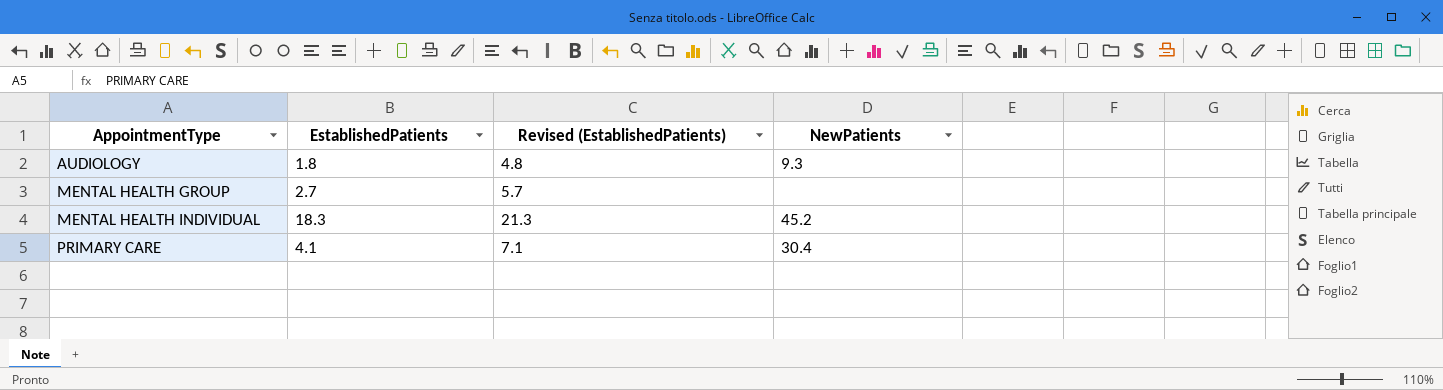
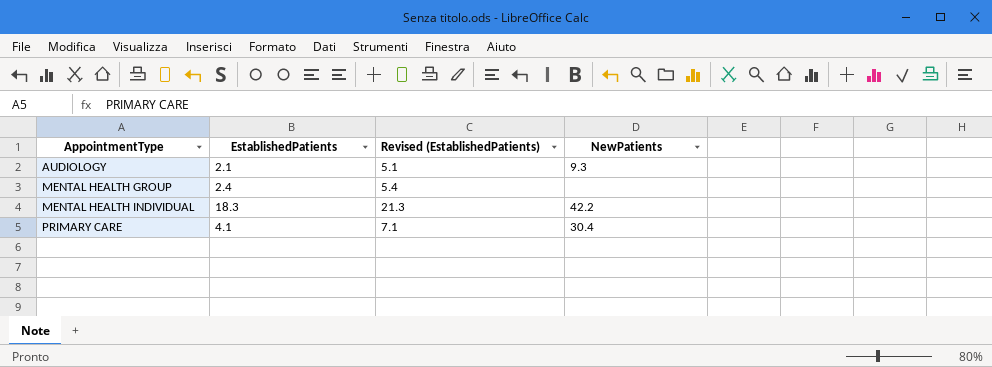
AUDIOLOGY | EstablishedPatients: 1.8 -> 2.1
AUDIOLOGY | Revised (EstablishedPatients): 4.8 -> 5.1
MENTAL HEALTH GROUP | EstablishedPatients: 2.7 -> 2.4
MENTAL HEALTH GROUP | Revised (EstablishedPatients): 5.7 -> 5.4
MENTAL HEALTH INDIVIDUAL | NewPatients: 45.2 -> 42.2

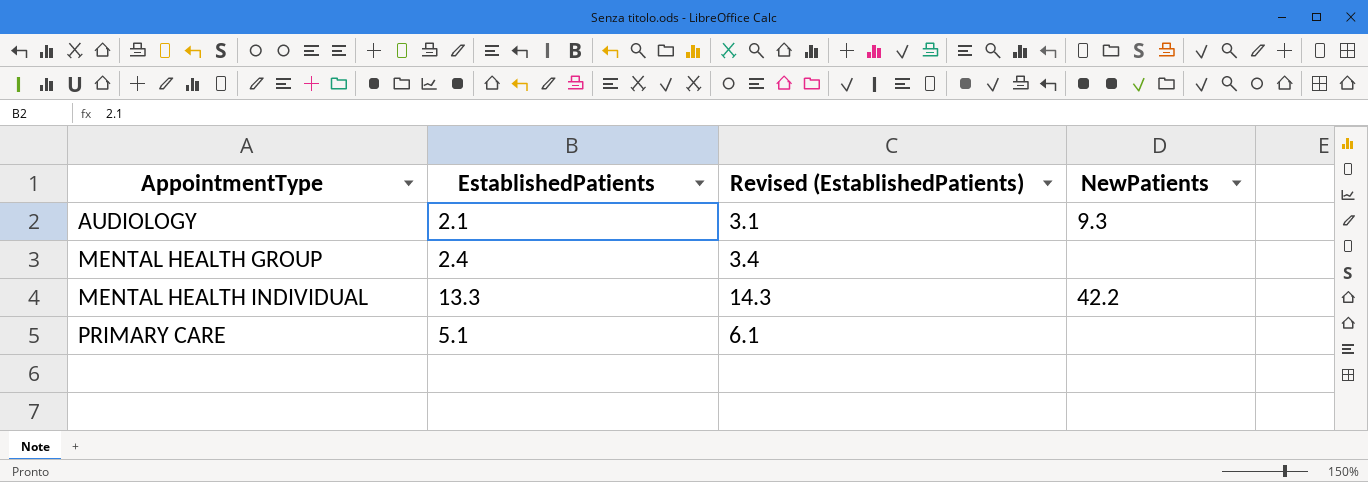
column Revised (EstablishedPatients) | formula: [EstablishedPatients] + 3 -> [EstablishedPatients] + 1
MENTAL HEALTH INDIVIDUAL | EstablishedPatients: 18.3 -> 13.3
PRIMARY CARE | EstablishedPatients: 4.1 -> 5.1
PRIMARY CARE | NewPatients: 30.4 -> none

